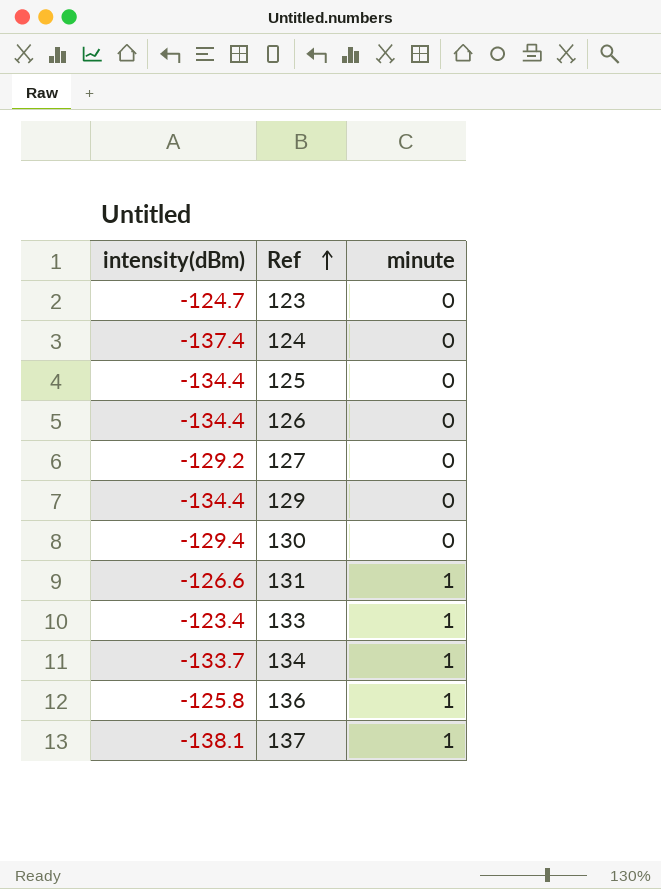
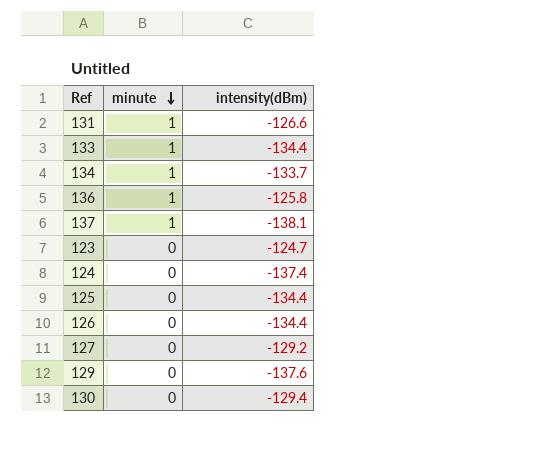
row order: Ref ascending -> minute descending
column intensity(dBm) | position: 1 -> 3
133 | intensity(dBm): -123.4 -> -134.4
129 | intensity(dBm): -134.4 -> -137.6

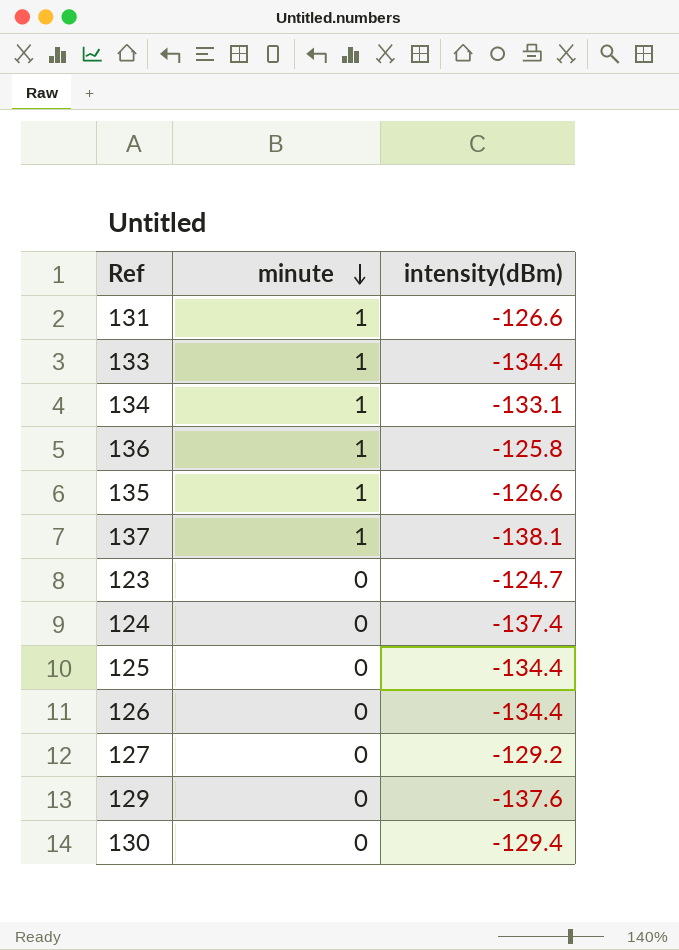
134 | intensity(dBm): -133.7 -> -133.1
row 135: none -> 1 | -126.6

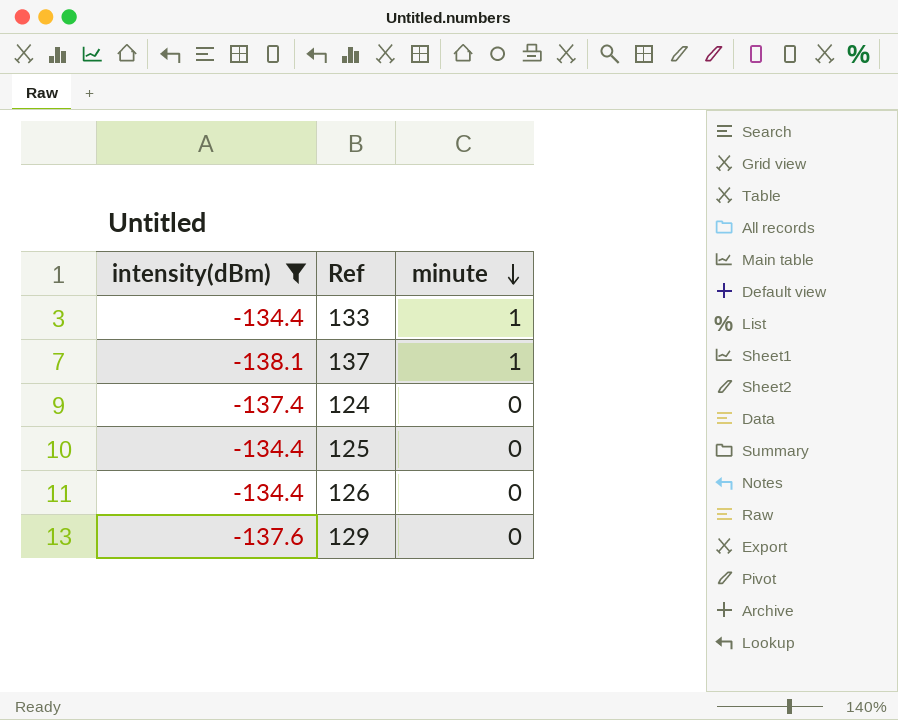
filter: none -> intensity(dBm) <= -134.4
column intensity(dBm) | position: 3 -> 1

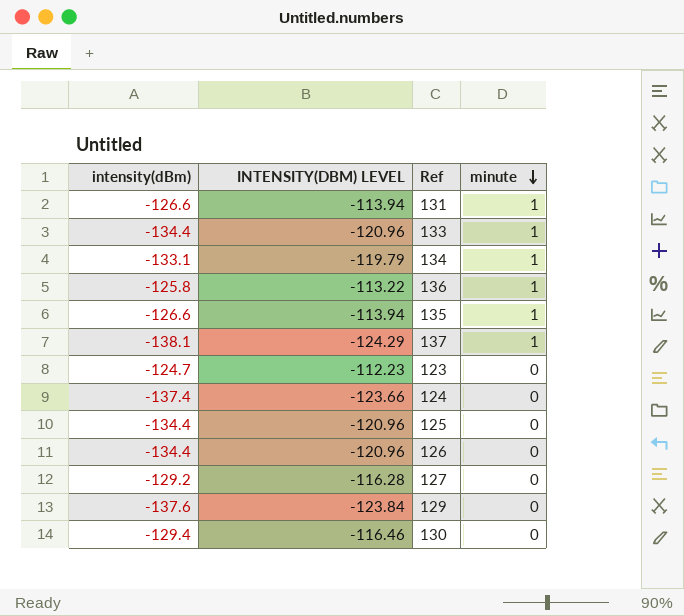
filter: intensity(dBm) <= -134.4 -> none
column INTENSITY(DBM) LEVEL | formula: none -> [intensity(dBm)] * 0.9

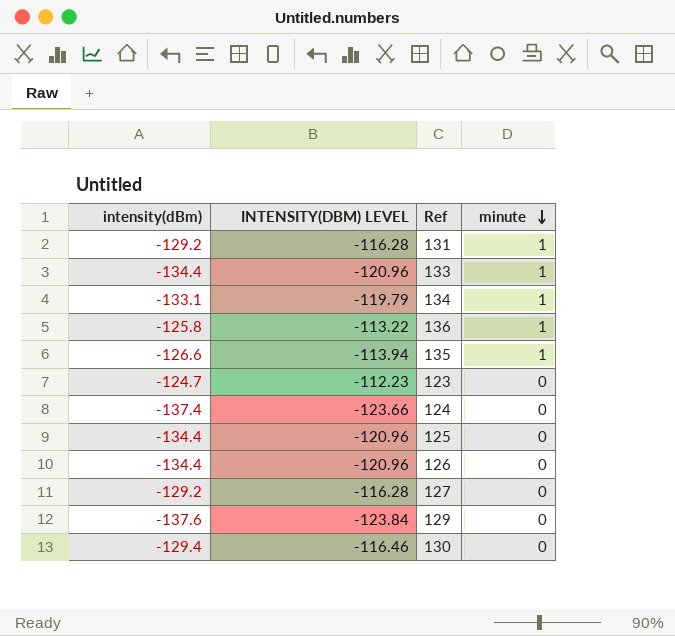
row 137: -138.1 | -124.29 | 1 -> none
131 | intensity(dBm): -126.6 -> -129.2
131 | INTENSITY(DBM) LEVEL: -113.94 -> -116.28

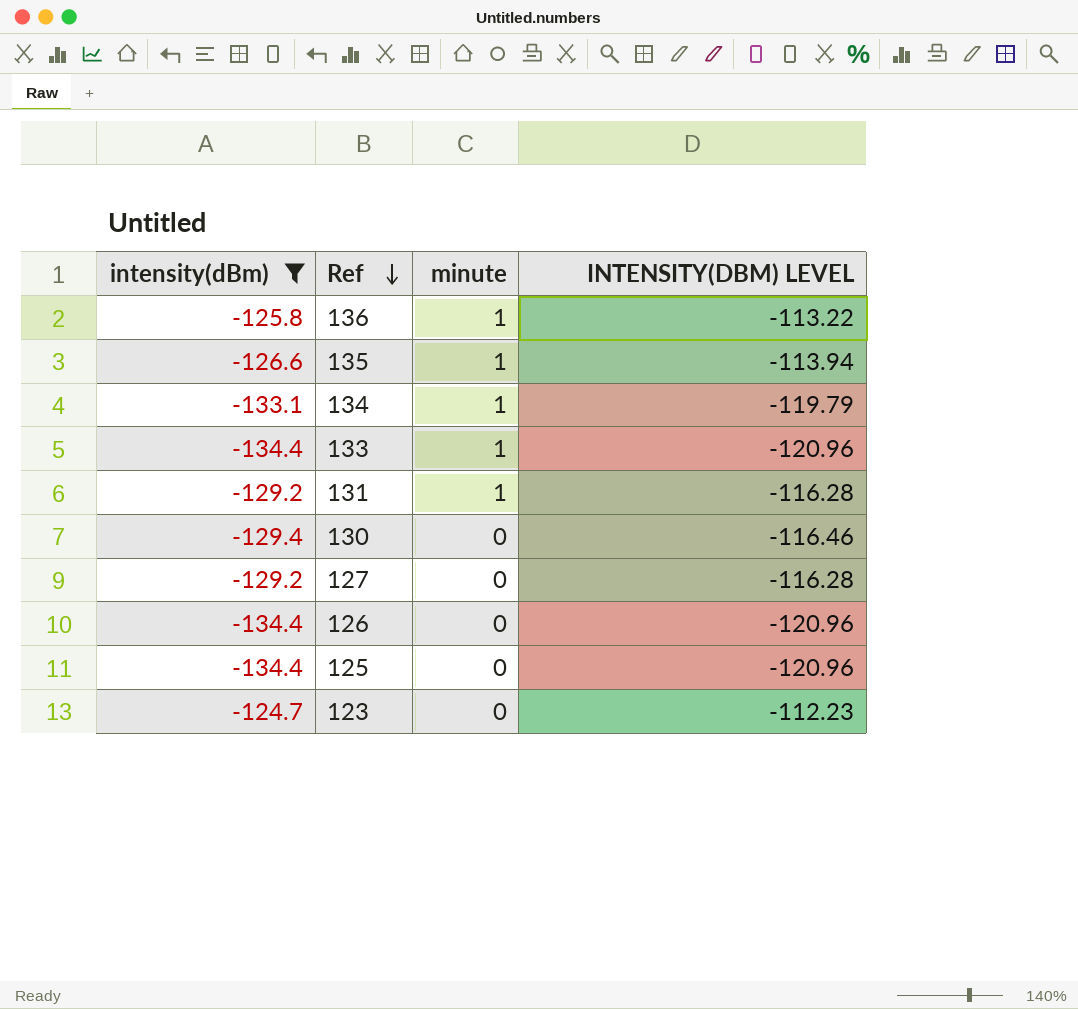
filter: none -> intensity(dBm) >= -134.4
row order: minute descending -> Ref descending
column INTENSITY(DBM) LEVEL | position: 2 -> 4

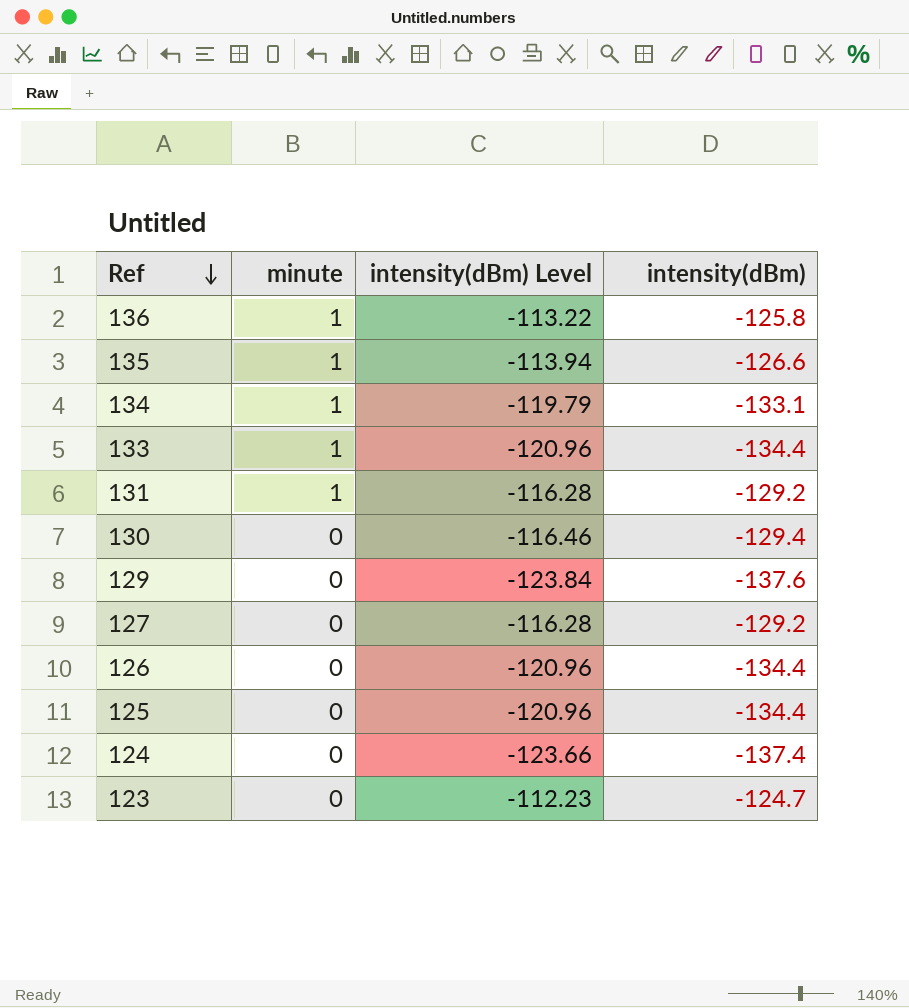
filter: intensity(dBm) >= -134.4 -> none
column name: INTENSITY(DBM) LEVEL -> intensity(dBm) Level
column intensity(dBm) | position: 1 -> 4

